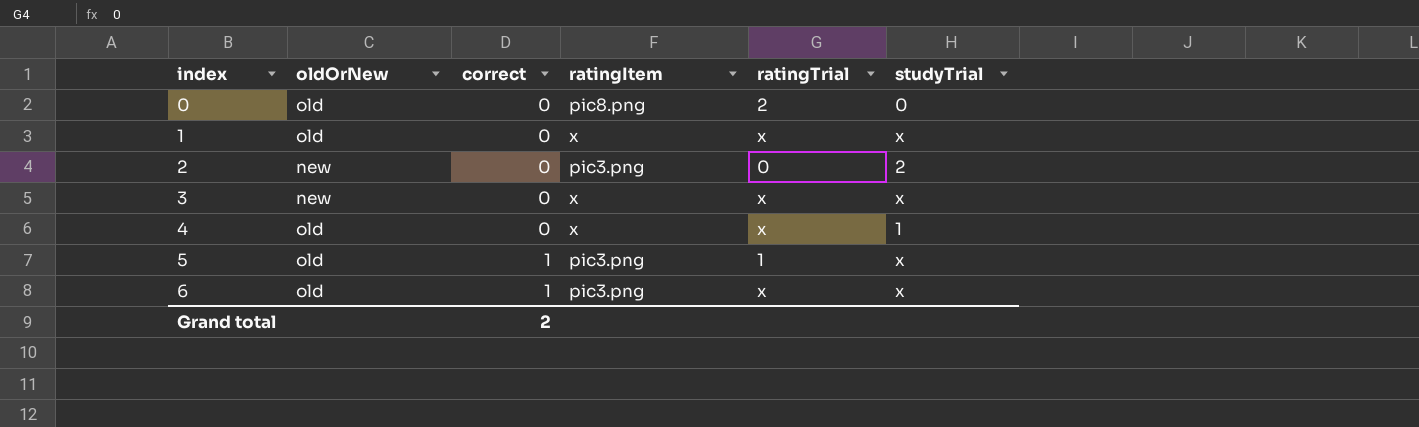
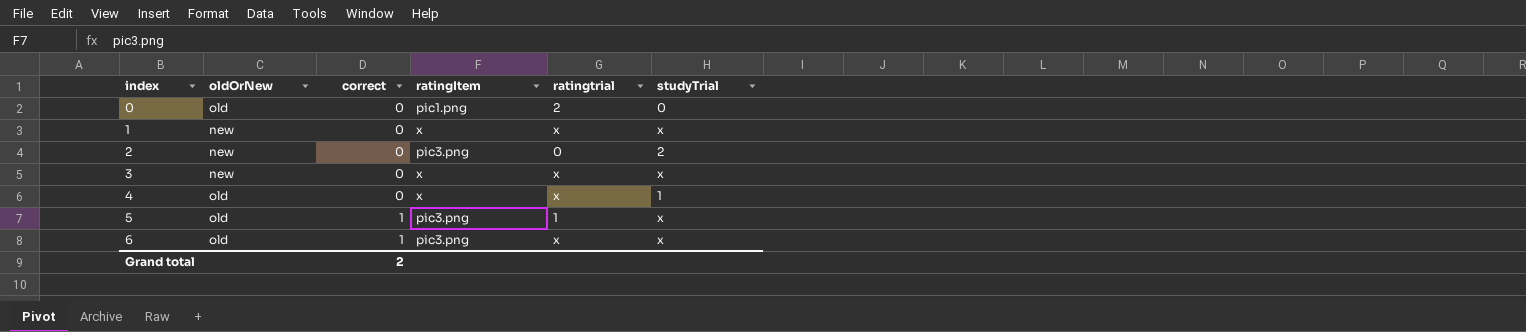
column name: ratingTrial -> ratingtrial
0 | ratingItem: pic8.png -> pic1.png
1 | oldOrNew: old -> new

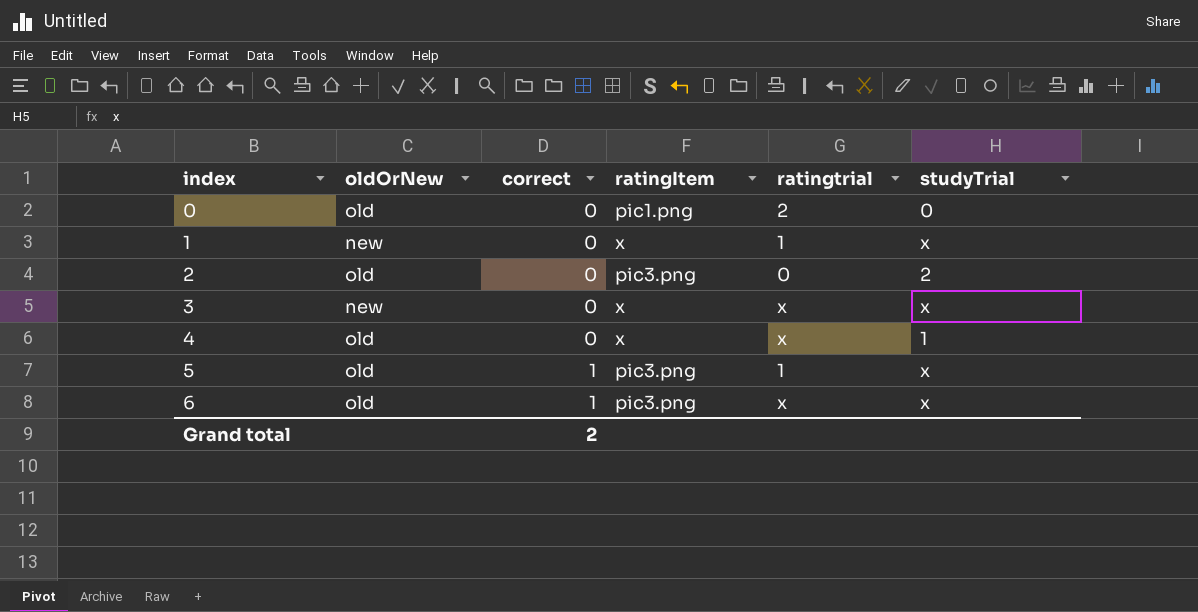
1 | ratingtrial: x -> 1
2 | oldOrNew: new -> old

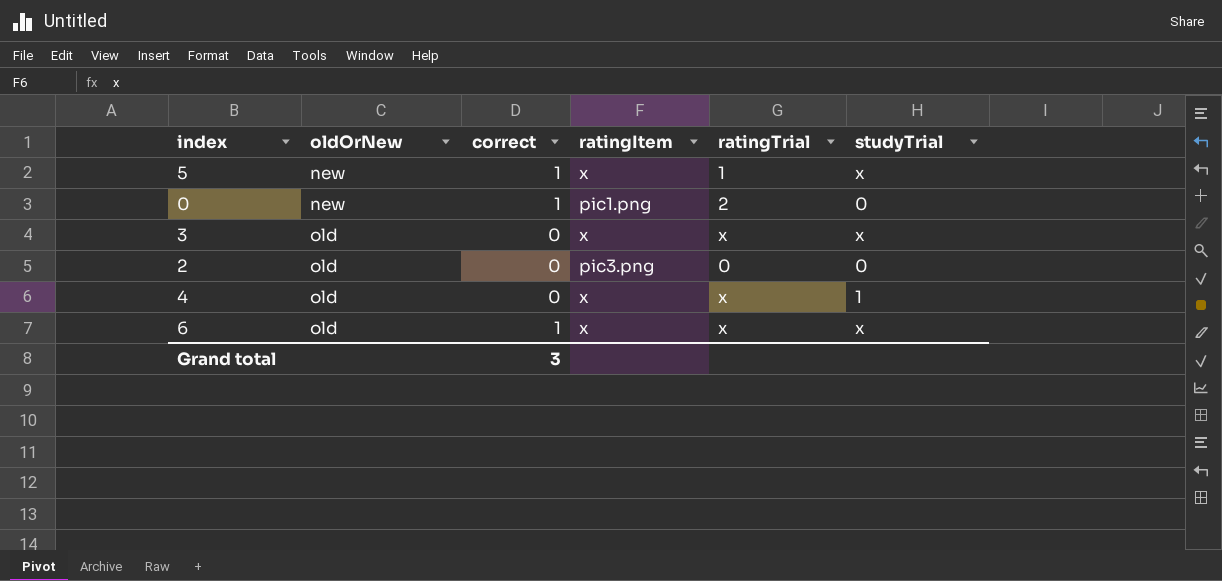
row order: index ascending -> oldOrNew ascending
column name: ratingtrial -> ratingTrial
row 1: new | 0 | x | 1 | x -> none
5 | oldOrNew: old -> new
5 | ratingItem: pic3.png -> x
0 | oldOrNew: old -> new
0 | correct: 0 -> 1
3 | oldOrNew: new -> old
2 | studyTrial: 2 -> 0
6 | ratingItem: pic3.png -> x
Grand total | correct: 2 -> 3

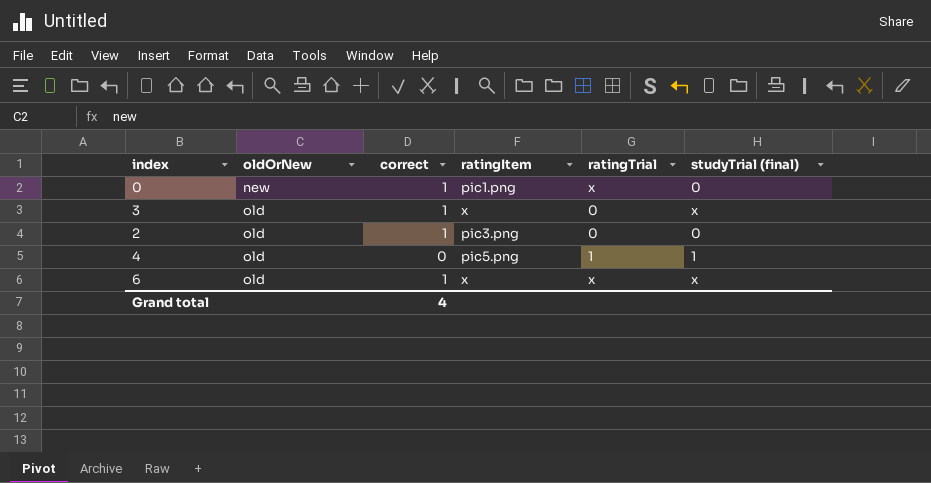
column name: studyTrial -> studyTrial (final)
row 5: new | 1 | x | 1 | x -> none
0 | ratingTrial: 2 -> x
3 | correct: 0 -> 1
3 | ratingTrial: x -> 0
2 | correct: 0 -> 1
4 | ratingItem: x -> pic5.png
4 | ratingTrial: x -> 1
Grand total | correct: 3 -> 4

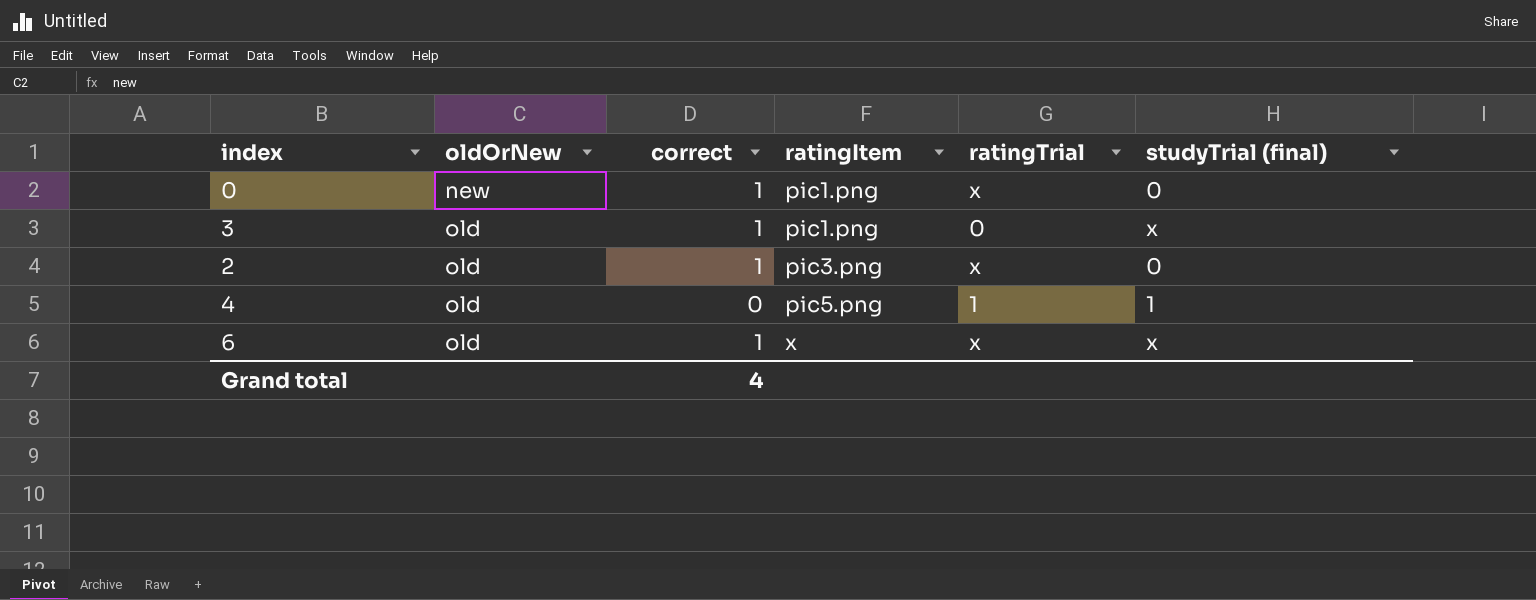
3 | ratingItem: x -> pic1.png
2 | ratingTrial: 0 -> x

